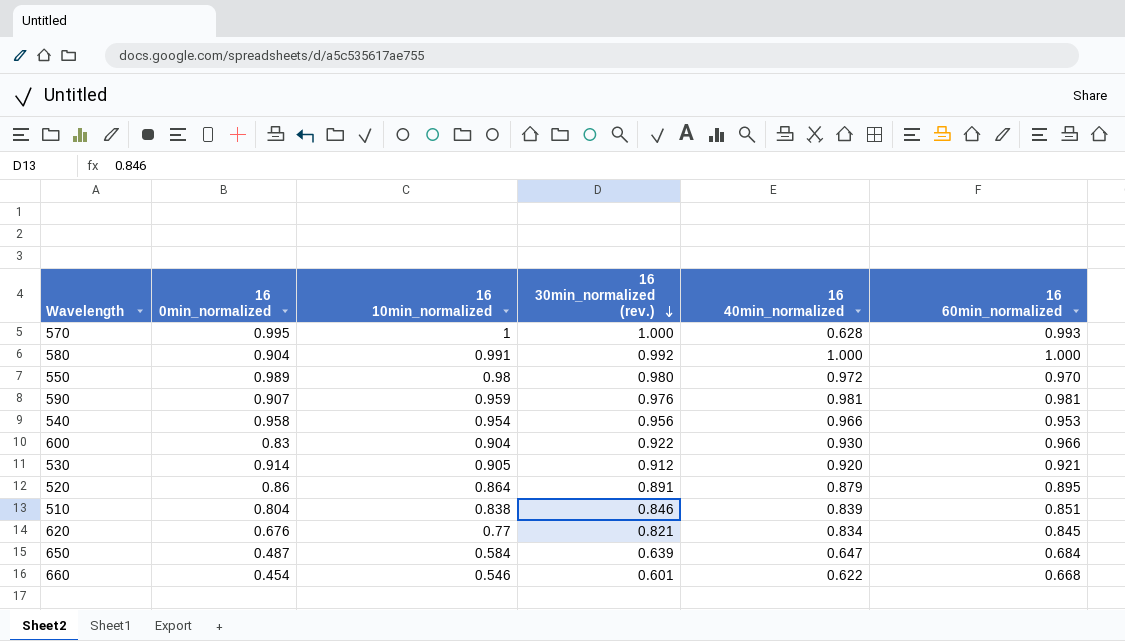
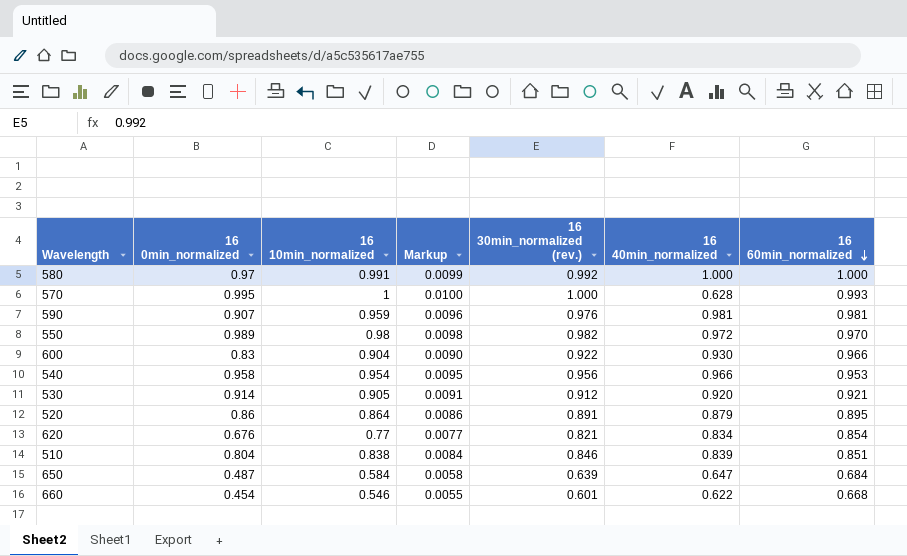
row order: 16 30min_normalized (rev.) descending -> 16 60min_normalized descending
column Markup | formula: none -> [16 10min_normalized] * 0.01
580 | 16 0min_normalized: 0.904 -> 0.97
550 | 16 30min_normalized (rev.): 0.980 -> 0.982
620 | 16 60min_normalized: 0.845 -> 0.854

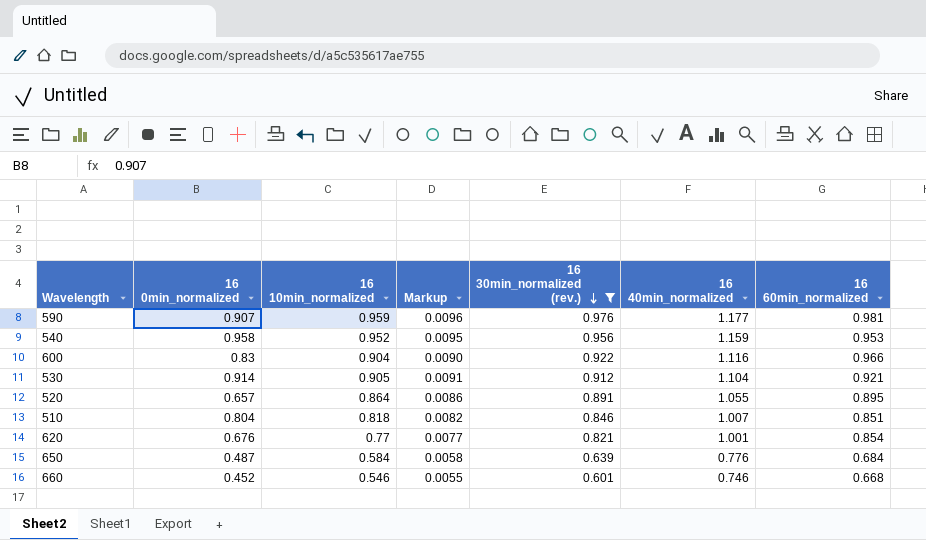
filter: none -> 16 30min_normalized (rev.) <= 0.976
row order: 16 60min_normalized descending -> 16 30min_normalized (rev.) descending
590 | 16 40min_normalized: 0.981 -> 1.177
540 | 16 10min_normalized: 0.954 -> 0.952
540 | 16 40min_normalized: 0.966 -> 1.159
600 | 16 40min_normalized: 0.930 -> 1.116
530 | 16 40min_normalized: 0.920 -> 1.104
520 | 16 0min_normalized: 0.86 -> 0.657
520 | 16 40min_normalized: 0.879 -> 1.055
510 | 16 10min_normalized: 0.838 -> 0.818
510 | Markup: 0.0084 -> 0.0082
510 | 16 40min_normalized: 0.839 -> 1.007
620 | 16 40min_normalized: 0.834 -> 1.001
650 | 16 40min_normalized: 0.647 -> 0.776
660 | 16 0min_normalized: 0.454 -> 0.452
660 | 16 40min_normalized: 0.622 -> 0.746

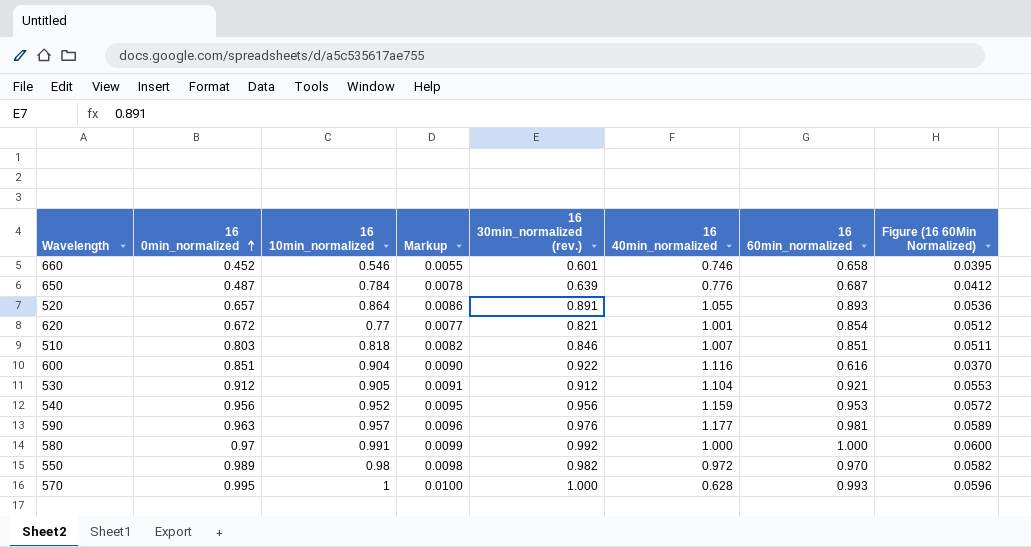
filter: 16 30min_normalized (rev.) <= 0.976 -> none
row order: 16 30min_normalized (rev.) descending -> 16 0min_normalized ascending
column Figure (16 60Min Normalized) | formula: none -> [16 60min_normalized] * 0.06
660 | 16 60min_normalized: 0.668 -> 0.658
650 | 16 10min_normalized: 0.584 -> 0.784
650 | Markup: 0.0058 -> 0.0078
650 | 16 60min_normalized: 0.684 -> 0.687
520 | 16 60min_normalized: 0.895 -> 0.893
620 | 16 0min_normalized: 0.676 -> 0.672
510 | 16 0min_normalized: 0.804 -> 0.803
600 | 16 0min_normalized: 0.83 -> 0.851
600 | 16 60min_normalized: 0.966 -> 0.616
530 | 16 0min_normalized: 0.914 -> 0.912
540 | 16 0min_normalized: 0.958 -> 0.956
590 | 16 0min_normalized: 0.907 -> 0.963
590 | 16 10min_normalized: 0.959 -> 0.957

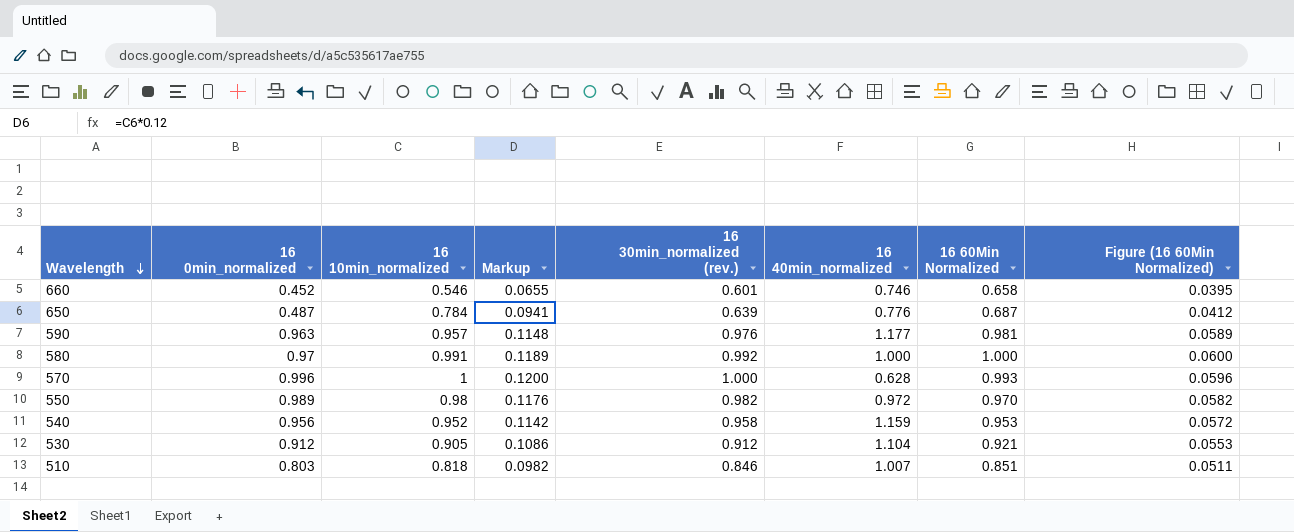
row order: 16 0min_normalized ascending -> Wavelength descending
column Markup | formula: [16 10min_normalized] * 0.01 -> [16 10min_normalized] * 0.12
column name: 16 60min_normalized -> 16 60Min Normalized
row 520: 0.657 | 0.864 | 0.0086 | 0.891 | 1.055 | 0.893 | 0.0536 -> none
row 620: 0.672 | 0.77 | 0.0077 | 0.821 | 1.001 | 0.854 | 0.0512 -> none
row 600: 0.851 | 0.904 | 0.0090 | 0.922 | 1.116 | 0.616 | 0.0370 -> none
570 | 16 0min_normalized: 0.995 -> 0.996
540 | 16 30min_normalized (rev.): 0.956 -> 0.958

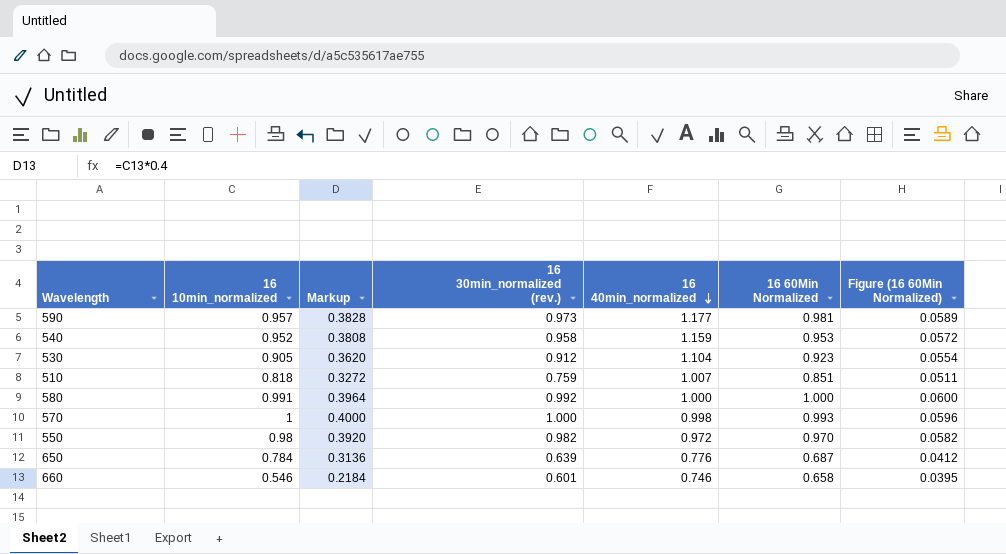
row order: Wavelength descending -> 16 40min_normalized descending
column 16 0min_normalized | position: 2 -> none
column Markup | formula: [16 10min_normalized] * 0.12 -> [16 10min_normalized] * 0.4
590 | 16 30min_normalized (rev.): 0.976 -> 0.973
530 | 16 60Min Normalized: 0.921 -> 0.923
530 | Figure (16 60Min Normalized): 0.0553 -> 0.0554
510 | 16 30min_normalized (rev.): 0.846 -> 0.759
570 | 16 40min_normalized: 0.628 -> 0.998

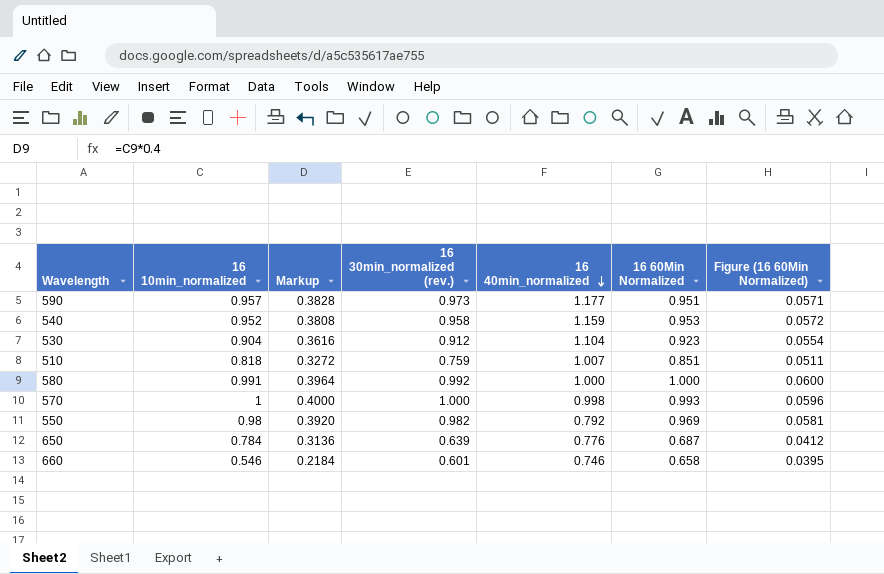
590 | 16 60Min Normalized: 0.981 -> 0.951
590 | Figure (16 60Min Normalized): 0.0589 -> 0.0571
530 | 16 10min_normalized: 0.905 -> 0.904
530 | Markup: 0.3620 -> 0.3616
550 | 16 40min_normalized: 0.972 -> 0.792
550 | 16 60Min Normalized: 0.970 -> 0.969
550 | Figure (16 60Min Normalized): 0.0582 -> 0.0581

